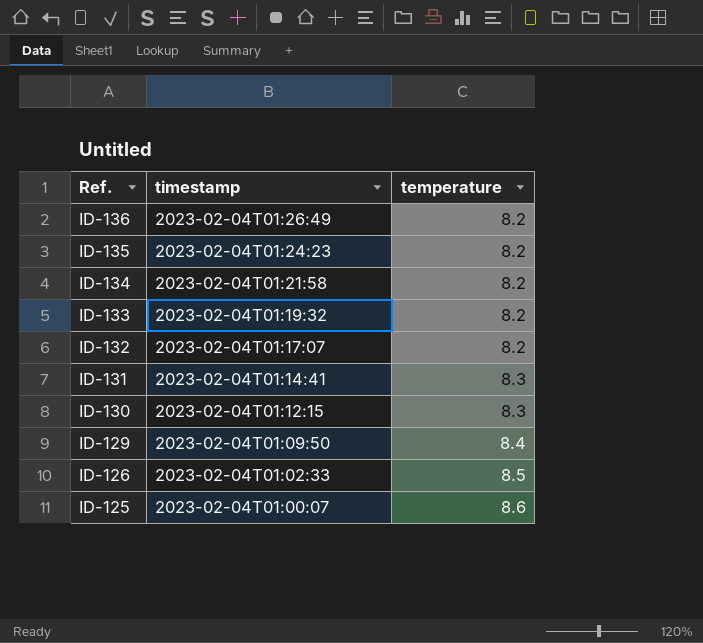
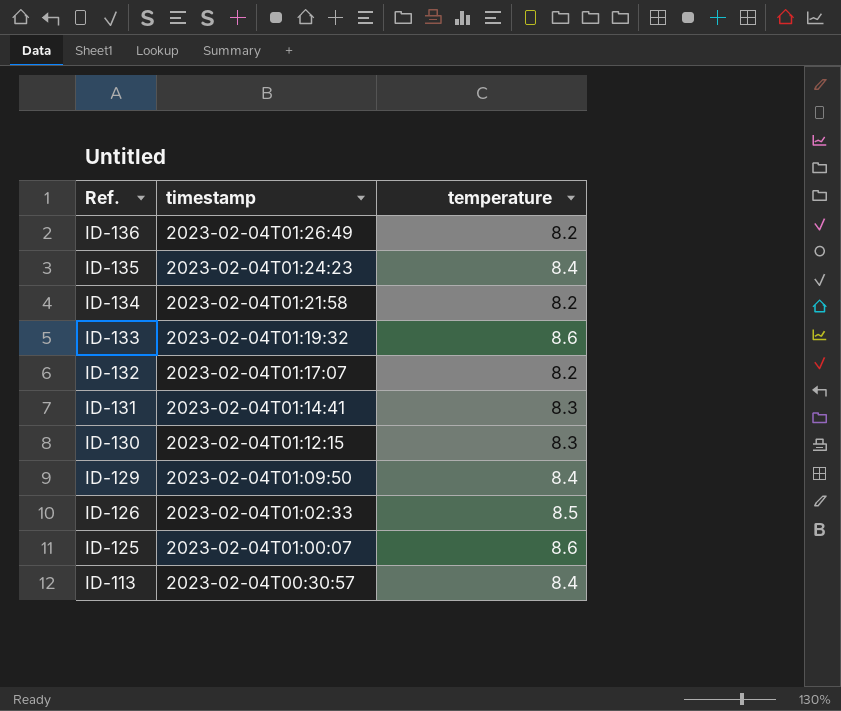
ID-135 | temperature: 8.2 -> 8.4
ID-133 | temperature: 8.2 -> 8.6
row ID-113: none -> 2023-02-04T00:30:57 | 8.4

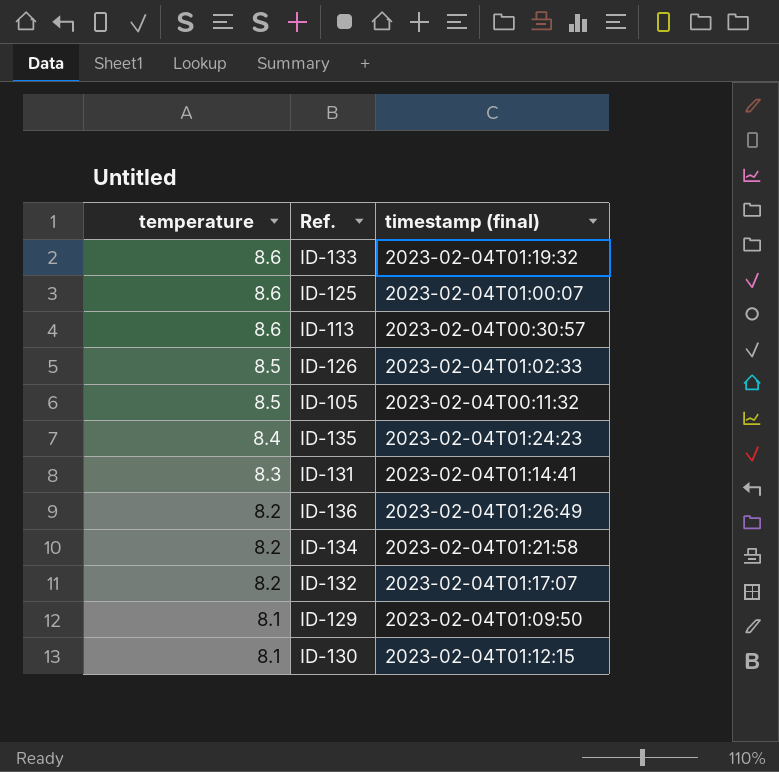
row order: Ref. descending -> temperature descending
column temperature | position: 3 -> 1
column name: timestamp -> timestamp (final)
ID-113 | temperature: 8.4 -> 8.6
row ID-105: none -> 8.5 | 2023-02-04T00:11:32
ID-129 | temperature: 8.4 -> 8.1
ID-130 | temperature: 8.3 -> 8.1

